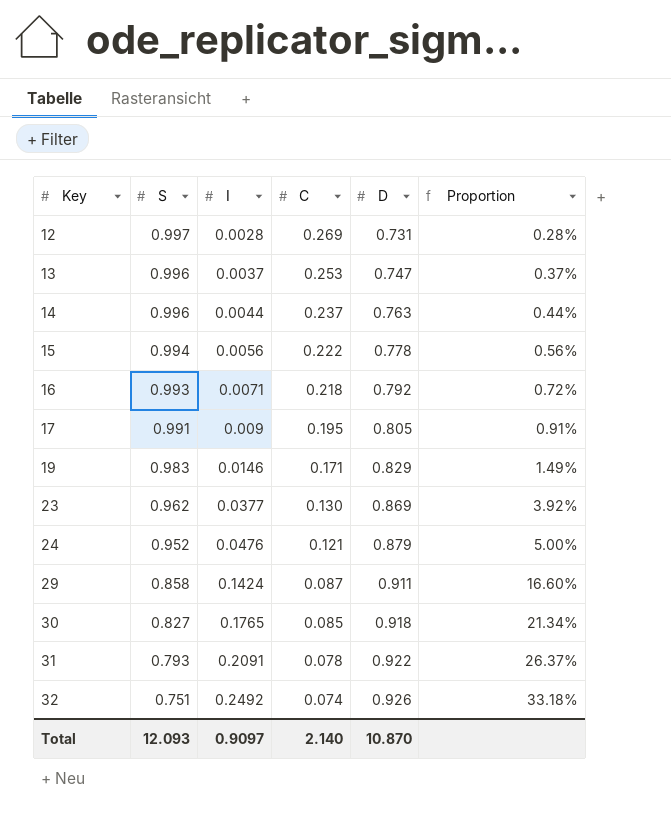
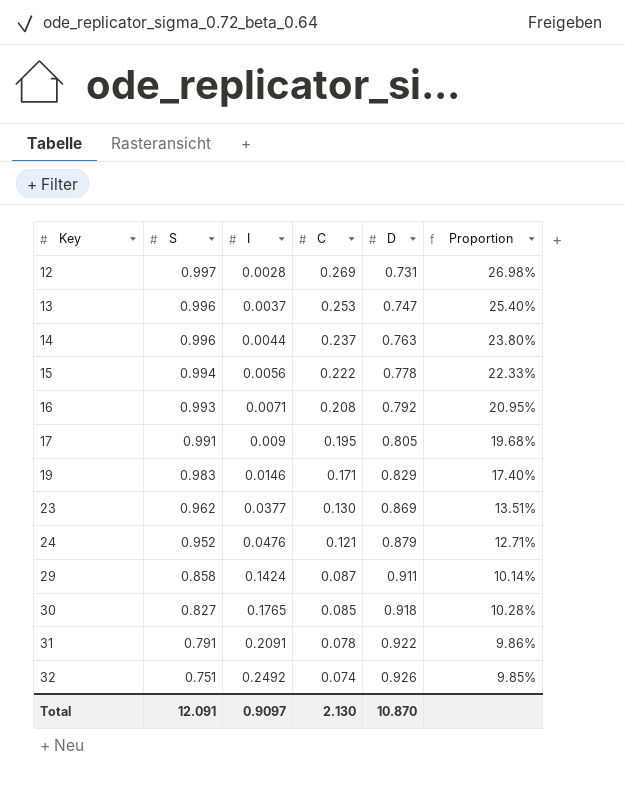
column Proportion | formula: [I] / [S] -> [C] / [S]
16 | C: 0.218 -> 0.208
31 | S: 0.793 -> 0.791
Total | S: 12.093 -> 12.091
Total | C: 2.140 -> 2.130

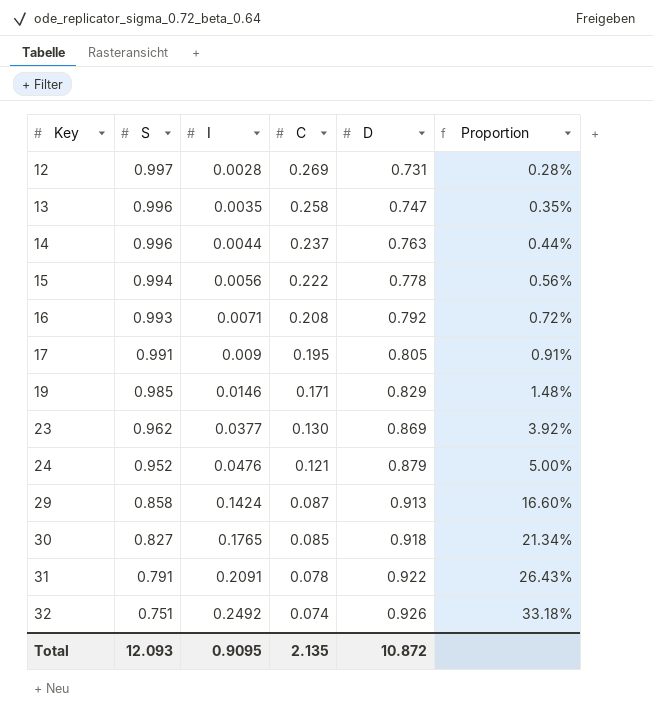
column Proportion | formula: [C] / [S] -> [I] / [S]
13 | I: 0.0037 -> 0.0035
13 | C: 0.253 -> 0.258
19 | S: 0.983 -> 0.985
29 | D: 0.911 -> 0.913
Total | S: 12.091 -> 12.093
Total | I: 0.9097 -> 0.9095
Total | C: 2.130 -> 2.135
Total | D: 10.870 -> 10.872

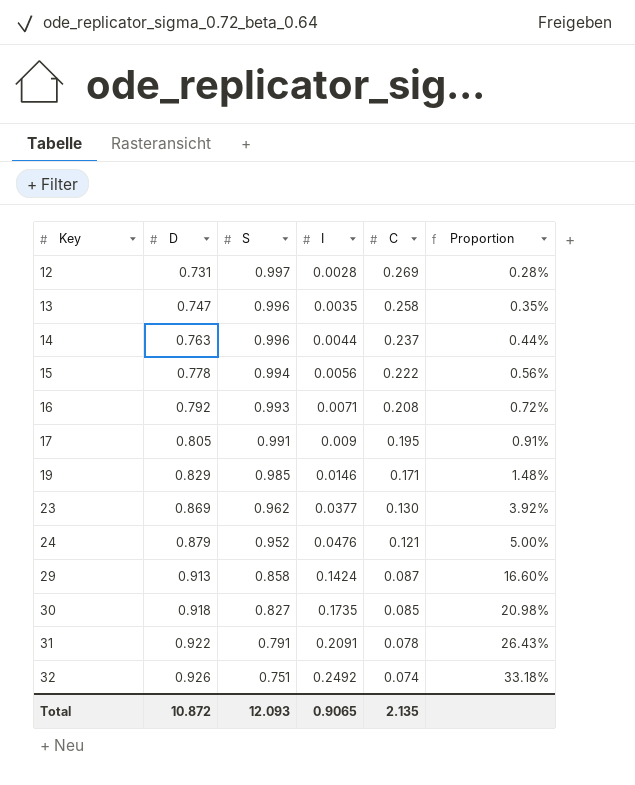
column D | position: 5 -> 2
30 | I: 0.1765 -> 0.1735
30 | Proportion: 21.34% -> 20.98%
Total | I: 0.9095 -> 0.9065

